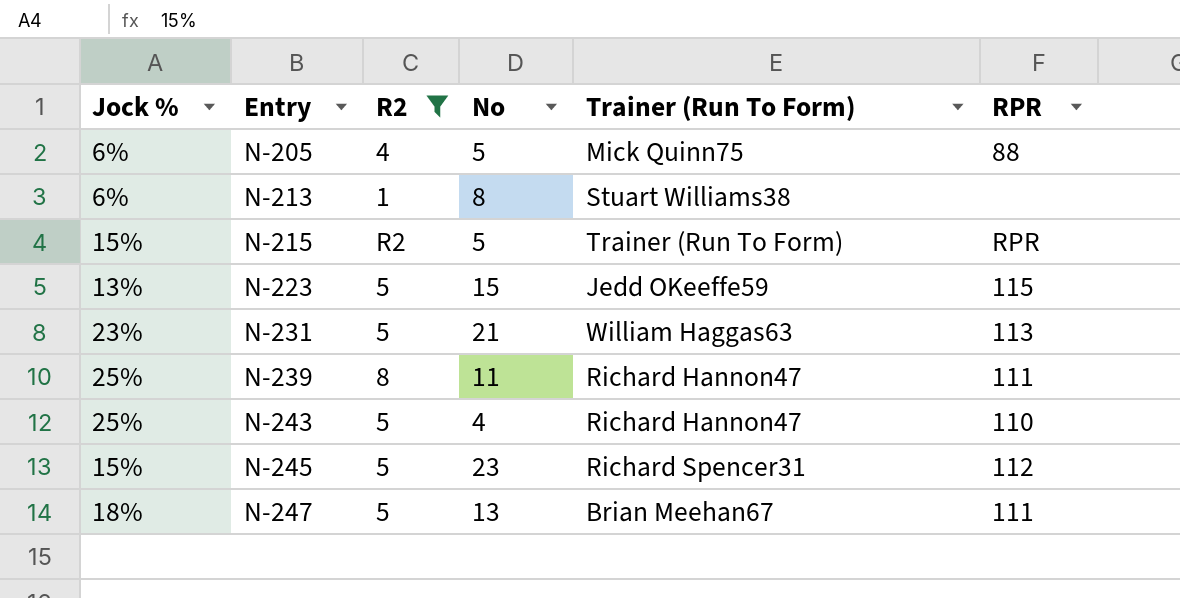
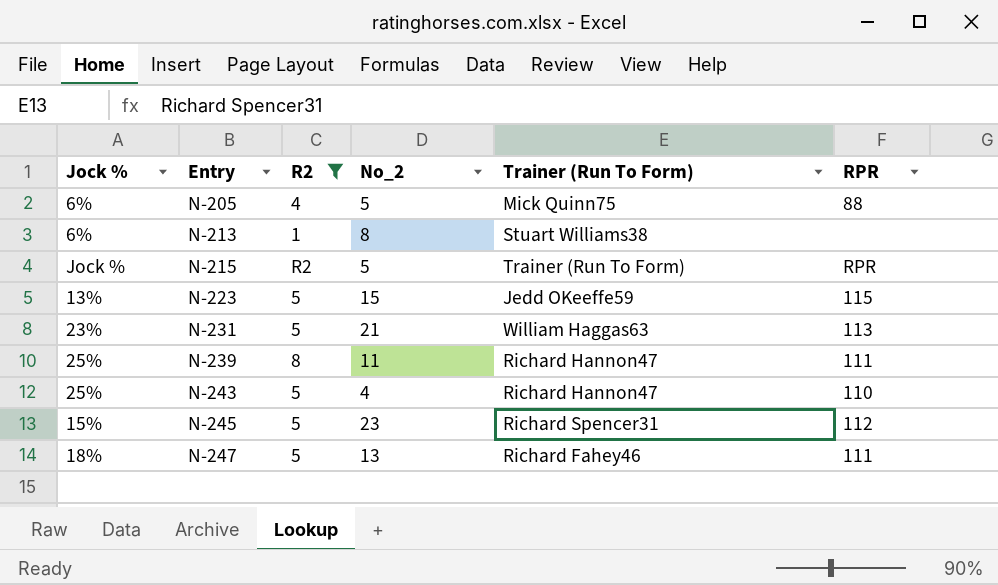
column name: No -> No_2
N-215 | Jock %: 15% -> Jock %
N-247 | Trainer (Run To Form): Brian Meehan67 -> Richard Fahey46

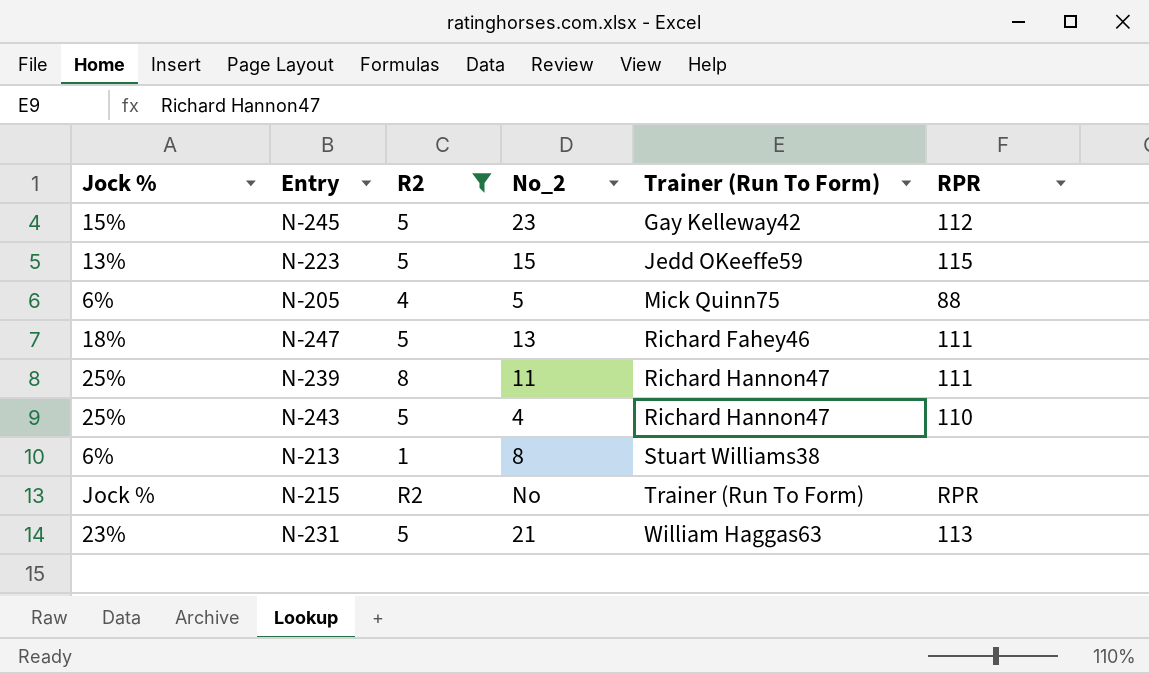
row order: Entry ascending -> Trainer (Run To Form) ascending
N-245 | Trainer (Run To Form): Richard Spencer31 -> Gay Kelleway42
N-215 | No_2: 5 -> No

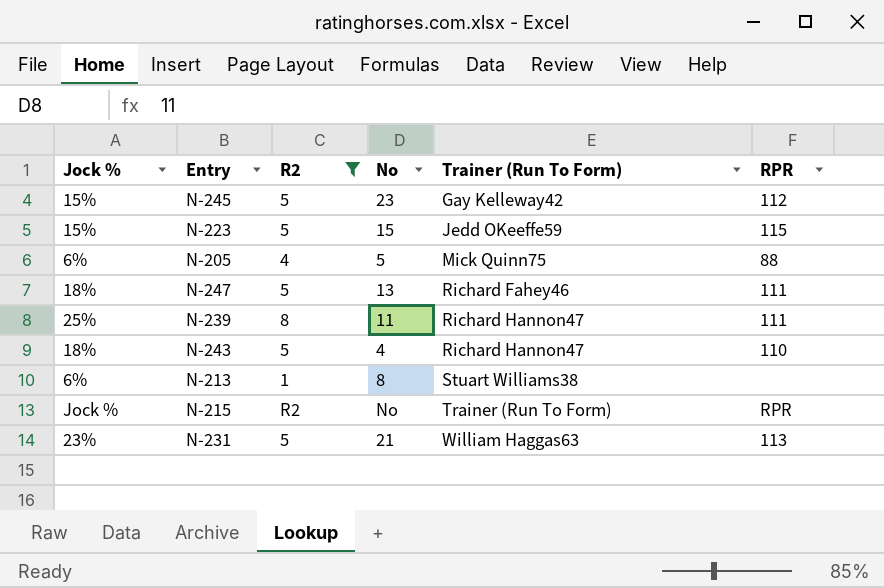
column name: No_2 -> No
N-223 | Jock %: 13% -> 15%
N-243 | Jock %: 25% -> 18%

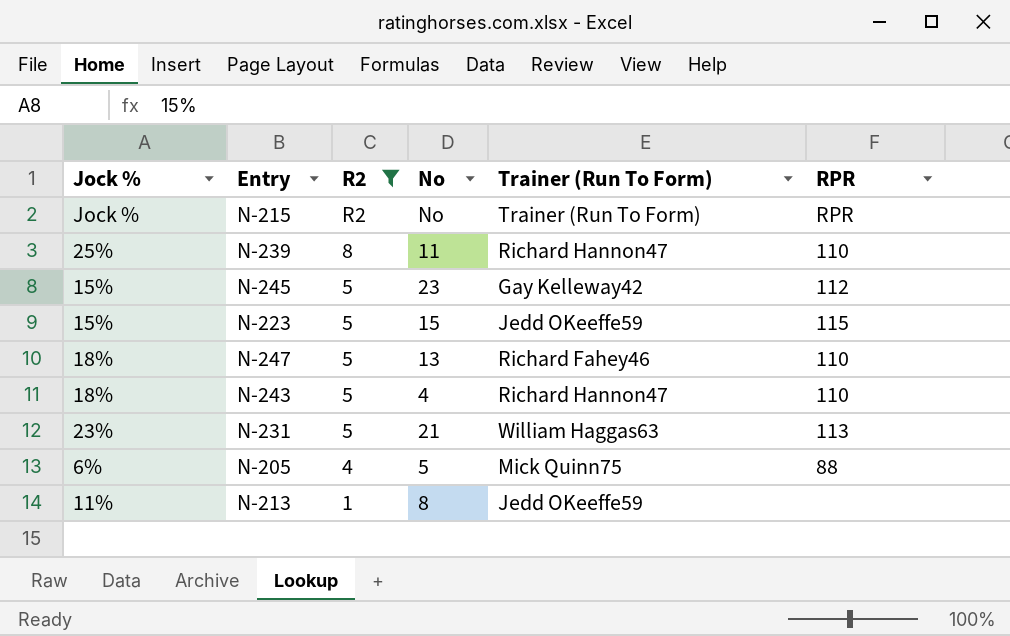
row order: Trainer (Run To Form) ascending -> R2 descending
N-239 | RPR: 111 -> 110
N-247 | RPR: 111 -> 110
N-213 | Jock %: 6% -> 11%
N-213 | Trainer (Run To Form): Stuart Williams38 -> Jedd OKeeffe59

